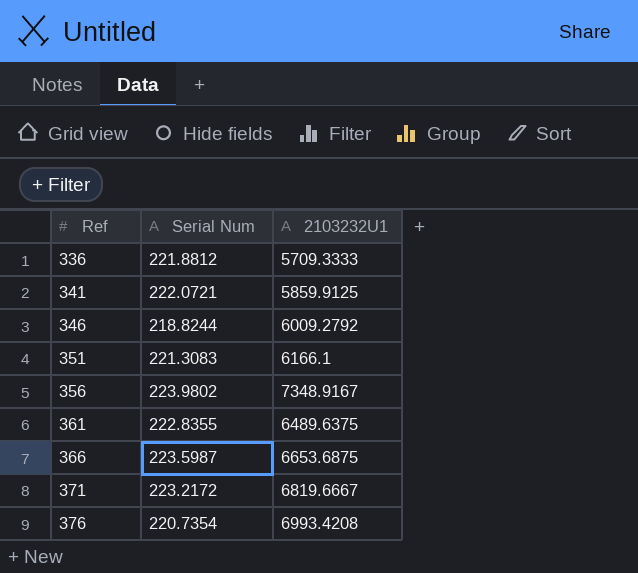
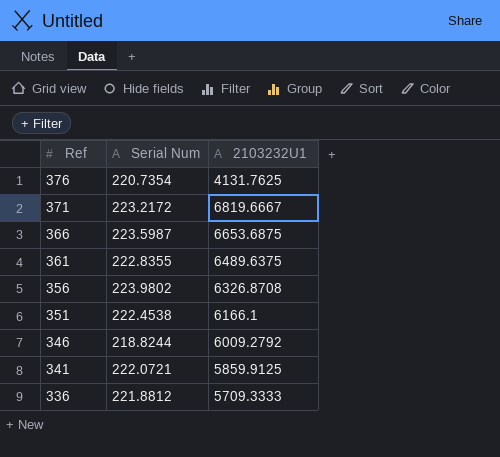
row order: Ref ascending -> Ref descending
376 | 2103232U1: 6993.4208 -> 4131.7625
356 | 2103232U1: 7348.9167 -> 6326.8708
351 | Serial Num: 221.3083 -> 222.4538

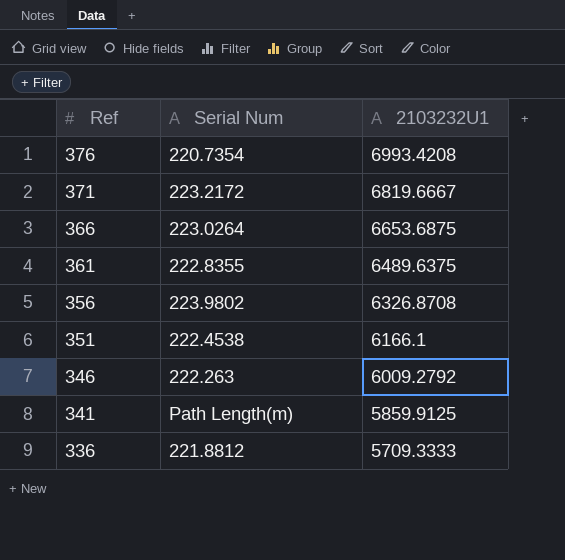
376 | 2103232U1: 4131.7625 -> 6993.4208
366 | Serial Num: 223.5987 -> 223.0264
346 | Serial Num: 218.8244 -> 222.263
341 | Serial Num: 222.0721 -> Path Length(m)

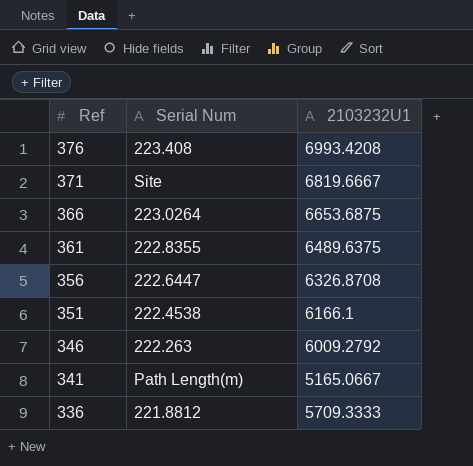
376 | Serial Num: 220.7354 -> 223.408
371 | Serial Num: 223.2172 -> Site
356 | Serial Num: 223.9802 -> 222.6447
341 | 2103232U1: 5859.9125 -> 5165.0667

